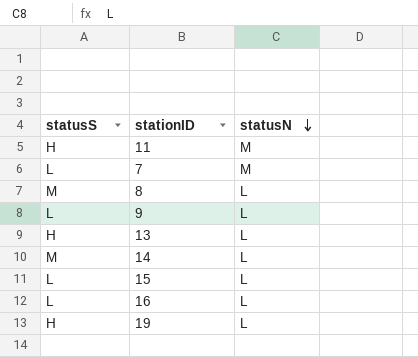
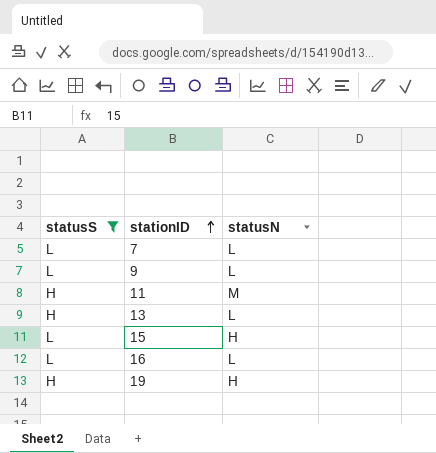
filter: none -> statusS != M
row order: statusN descending -> stationID ascending
7 | statusN: M -> L
15 | statusN: L -> H
19 | statusN: L -> H

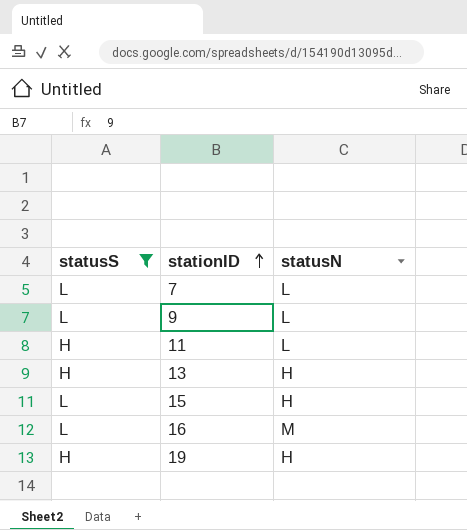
11 | statusN: M -> L
13 | statusN: L -> H
16 | statusN: L -> M

